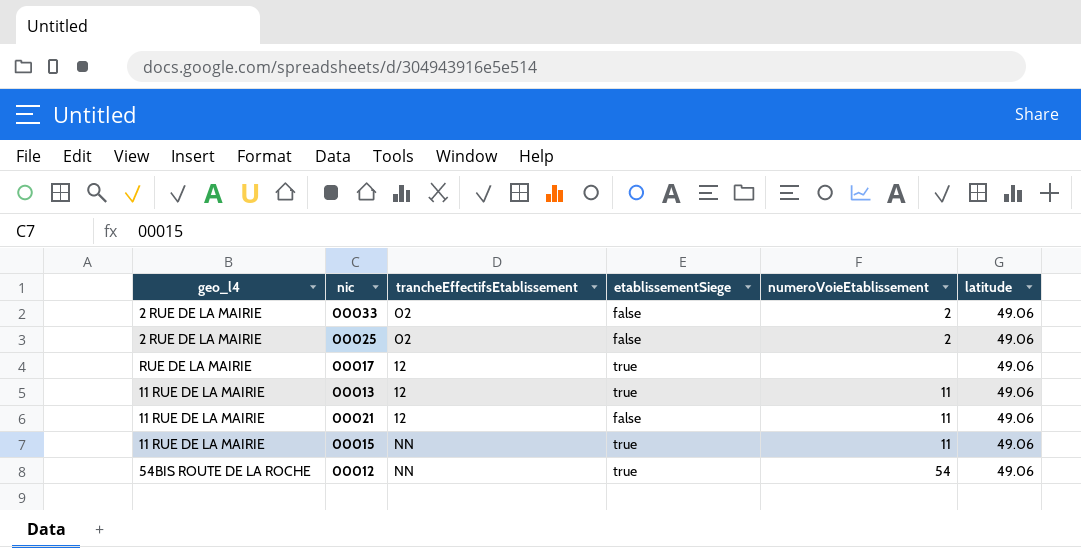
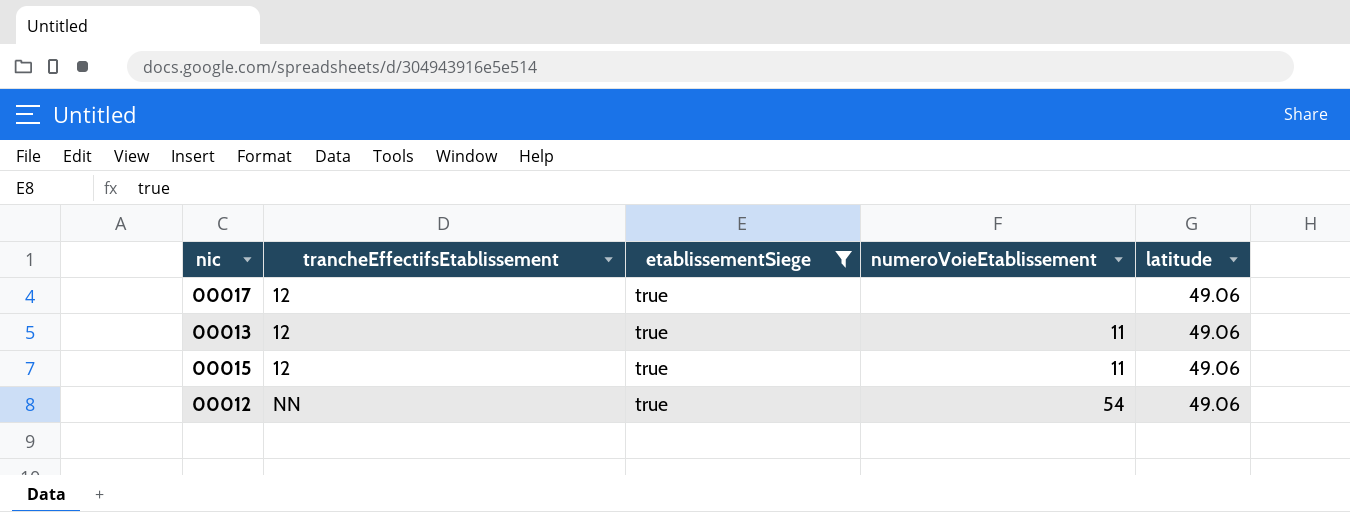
filter: none -> etablissementSiege = true
column geo_l4 | position: 1 -> none
00015 | trancheEffectifsEtablissement: NN -> 12

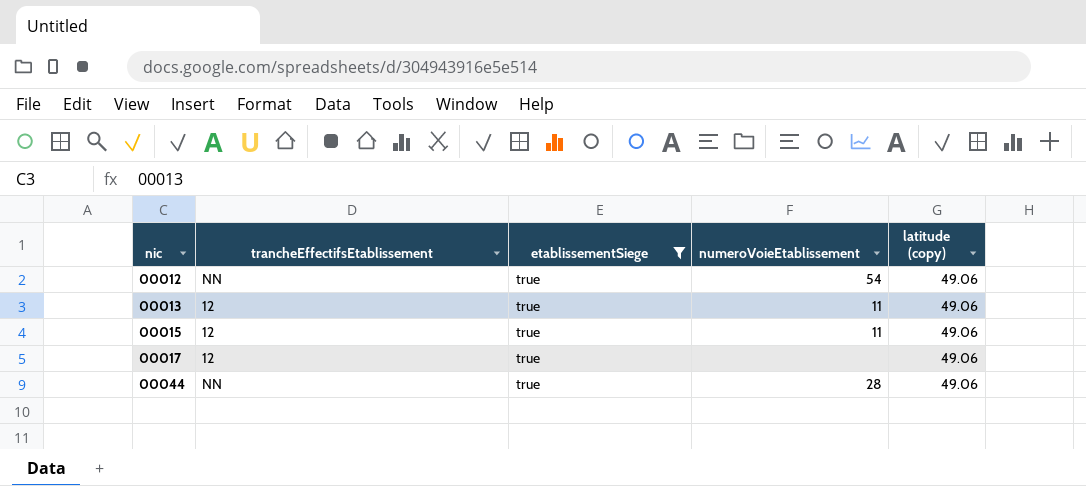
row order: trancheEffectifsEtablissement ascending -> nic ascending
column name: latitude -> latitude (copy)
row 00044: none -> NN | true | 28 | 49.06

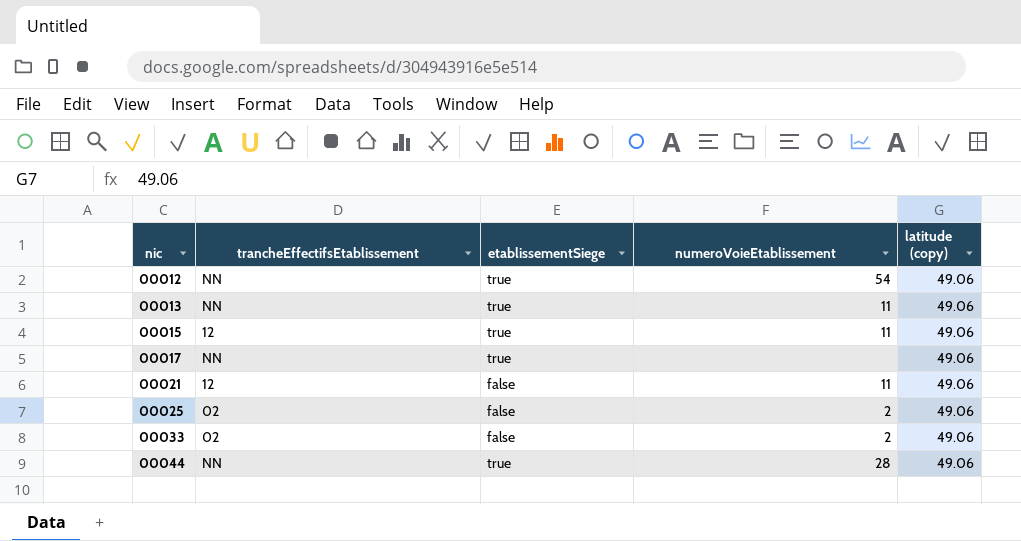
filter: etablissementSiege = true -> none
00013 | trancheEffectifsEtablissement: 12 -> NN
00017 | trancheEffectifsEtablissement: 12 -> NN

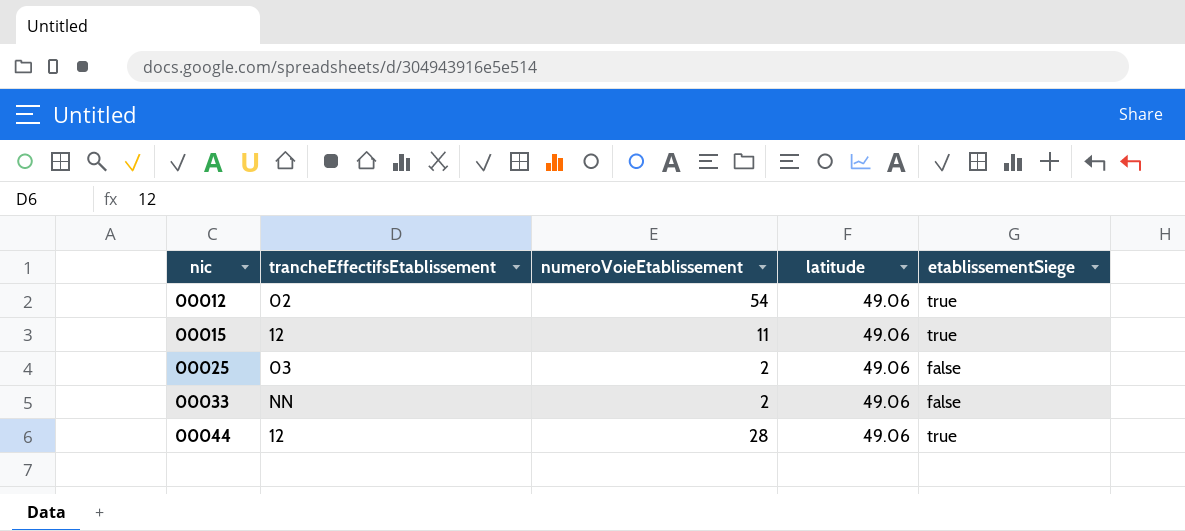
column name: latitude (copy) -> latitude
column etablissementSiege | position: 3 -> 5
row 00013: NN | true | 11 | 49.06 -> none
row 00017: NN | true | none | 49.06 -> none
row 00021: 12 | false | 11 | 49.06 -> none
00012 | trancheEffectifsEtablissement: NN -> 02
00025 | trancheEffectifsEtablissement: 02 -> 03
00033 | trancheEffectifsEtablissement: 02 -> NN
00044 | trancheEffectifsEtablissement: NN -> 12

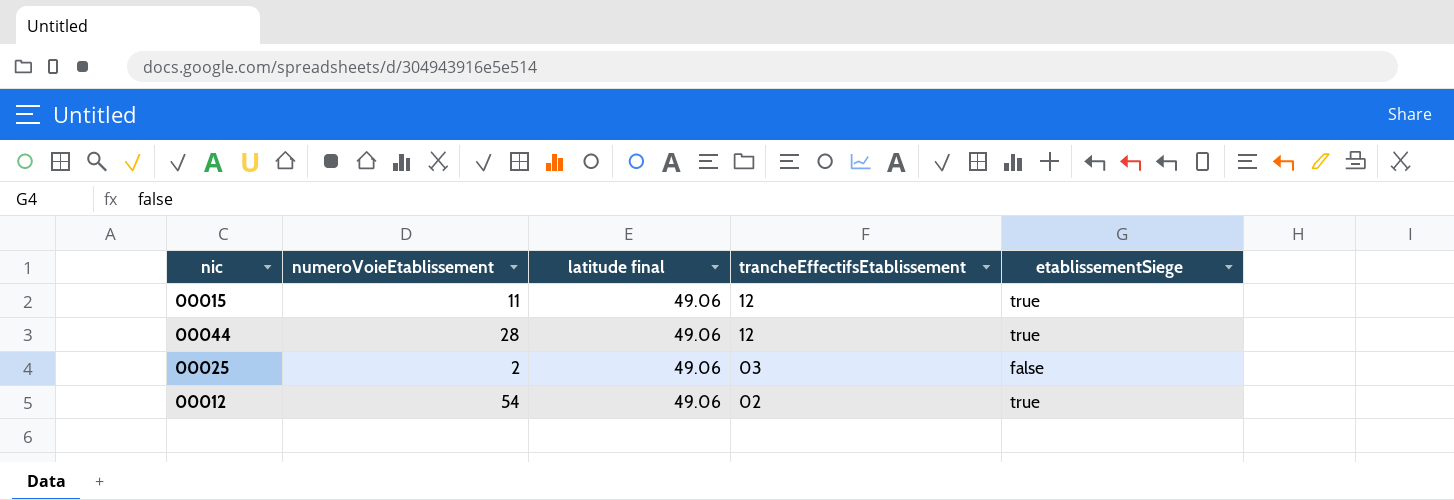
row order: nic ascending -> trancheEffectifsEtablissement descending
column name: latitude -> latitude final
column trancheEffectifsEtablissement | position: 2 -> 4
row 00033: NN | 2 | 49.06 | false -> none

